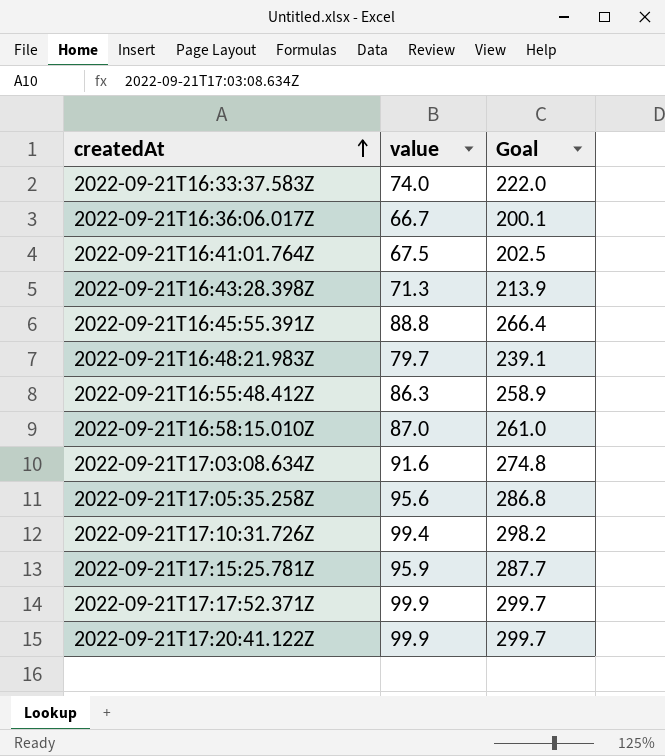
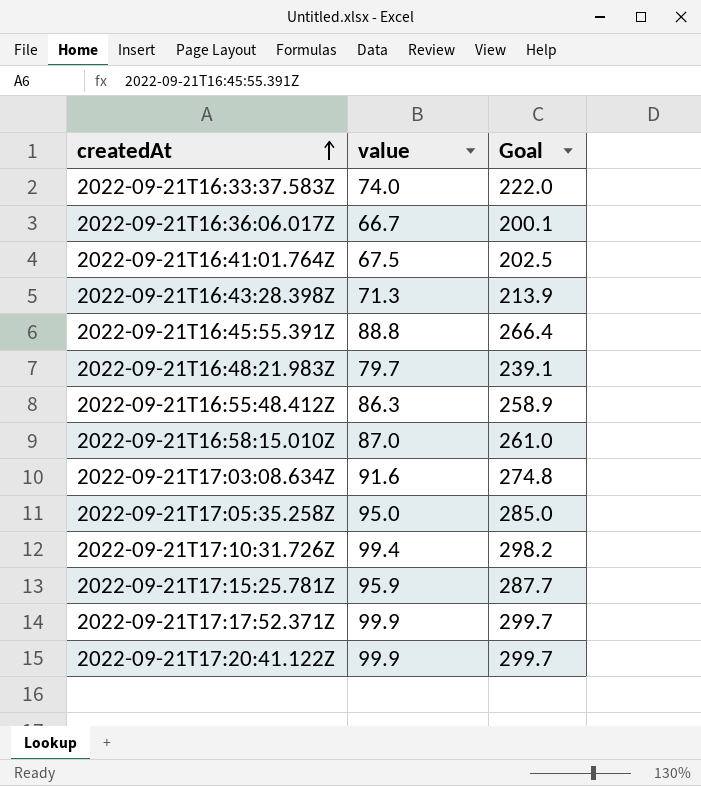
2022-09-21T17:05:35.258Z | value: 95.6 -> 95.0
2022-09-21T17:05:35.258Z | Goal: 286.8 -> 285.0

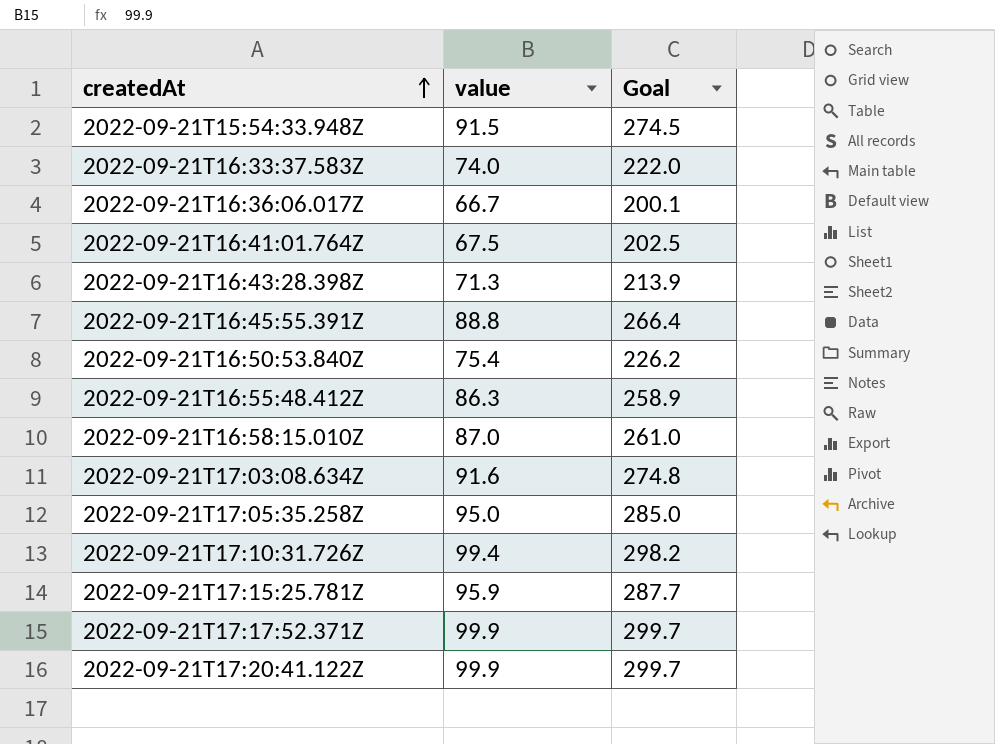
row 2022-09-21T16:48:21.983Z: 79.7 | 239.1 -> none
row 2022-09-21T15:54:33.948Z: none -> 91.5 | 274.5
row 2022-09-21T16:50:53.840Z: none -> 75.4 | 226.2

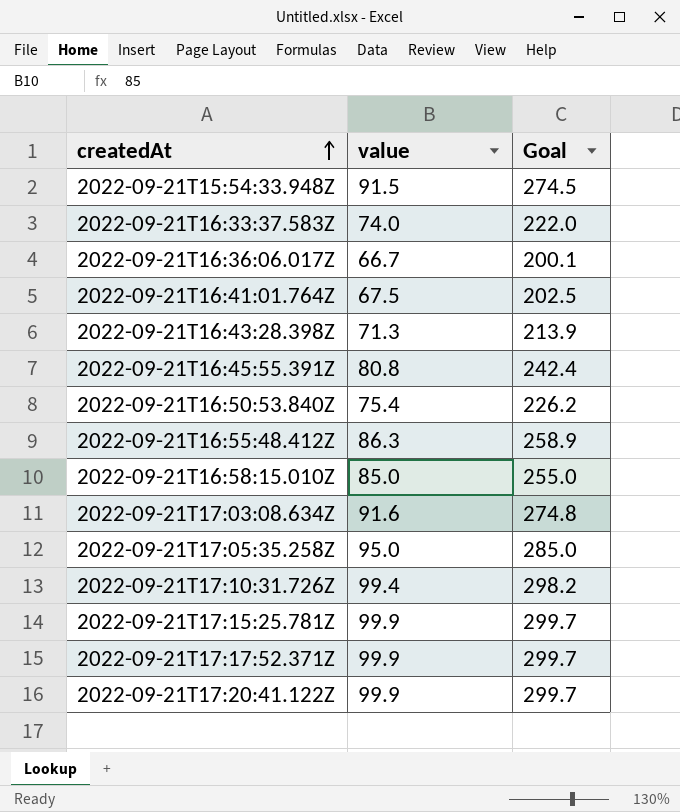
2022-09-21T16:45:55.391Z | value: 88.8 -> 80.8
2022-09-21T16:45:55.391Z | Goal: 266.4 -> 242.4
2022-09-21T16:58:15.010Z | value: 87.0 -> 85.0
2022-09-21T16:58:15.010Z | Goal: 261.0 -> 255.0
2022-09-21T17:15:25.781Z | value: 95.9 -> 99.9
2022-09-21T17:15:25.781Z | Goal: 287.7 -> 299.7

